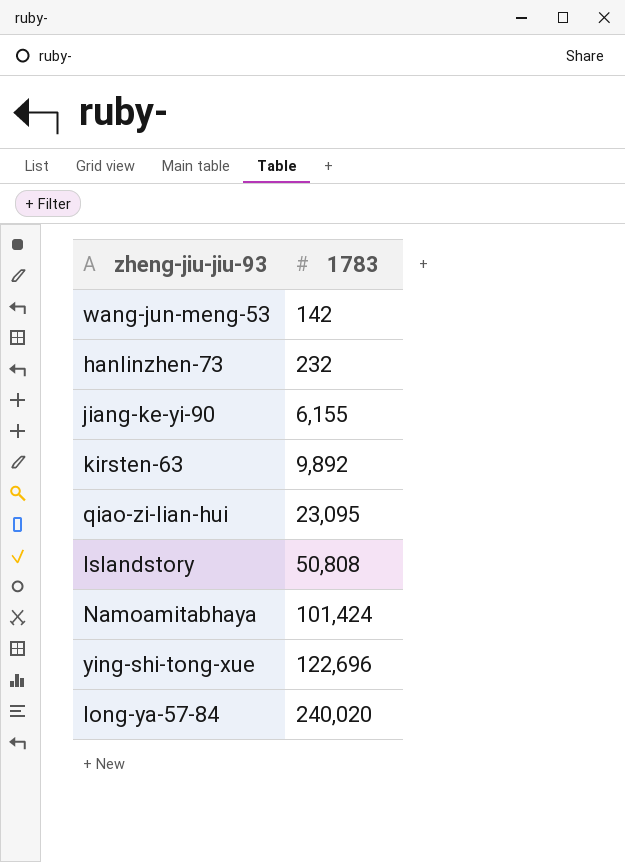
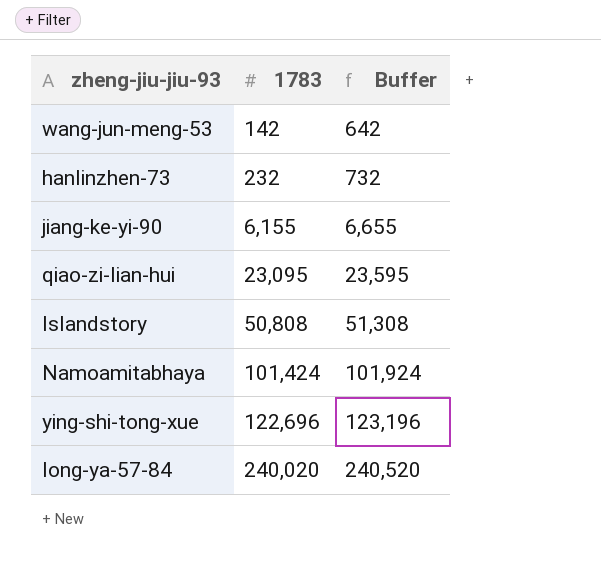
column Buffer | formula: none -> [1783] + 500
row kirsten-63: 9,892 -> none

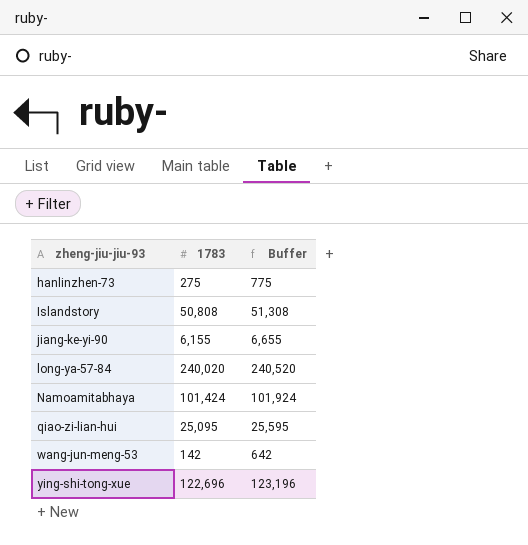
row order: 1783 ascending -> zheng-jiu-jiu-93 ascending
hanlinzhen-73 | 1783: 232 -> 275
hanlinzhen-73 | Buffer: 732 -> 775
qiao-zi-lian-hui | 1783: 23,095 -> 25,095
qiao-zi-lian-hui | Buffer: 23,595 -> 25,595

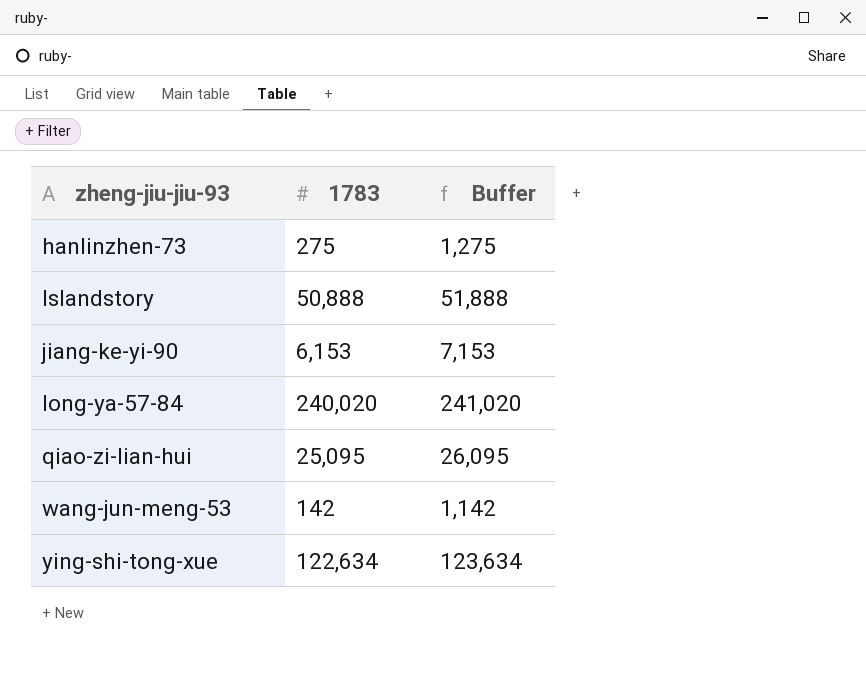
column Buffer | formula: [1783] + 500 -> [1783] + 1000
row Namoamitabhaya: 101,424 | 101,924 -> none
Islandstory | 1783: 50,808 -> 50,888
jiang-ke-yi-90 | 1783: 6,155 -> 6,153
ying-shi-tong-xue | 1783: 122,696 -> 122,634

